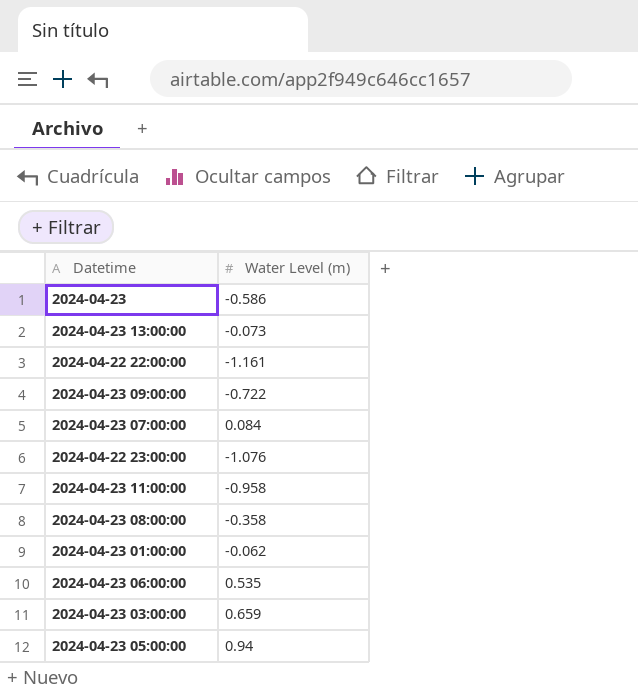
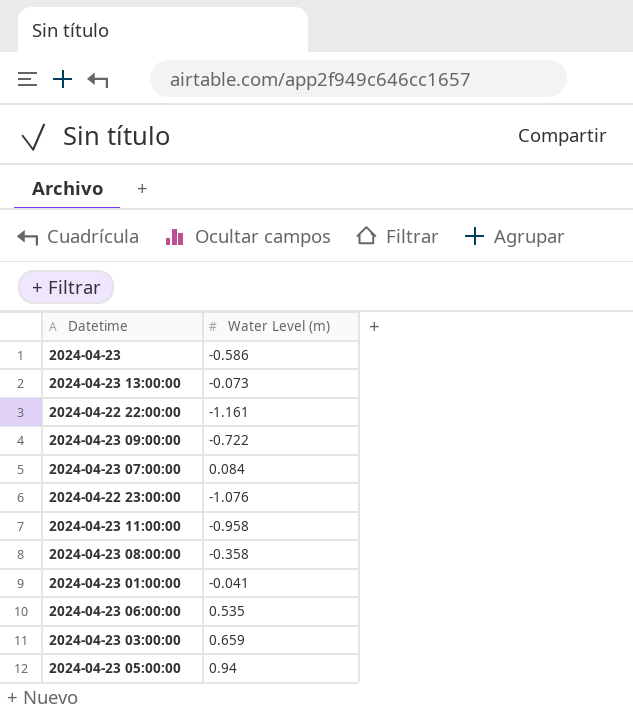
2024-04-23 01:00:00 | Water Level (m): -0.062 -> -0.041

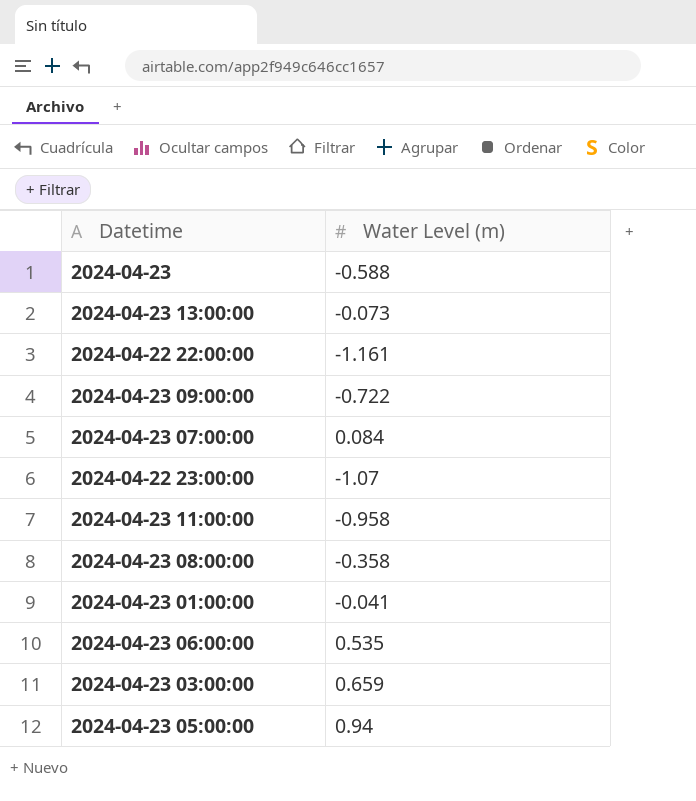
2024-04-23 | Water Level (m): -0.586 -> -0.588
2024-04-22 23:00:00 | Water Level (m): -1.076 -> -1.07

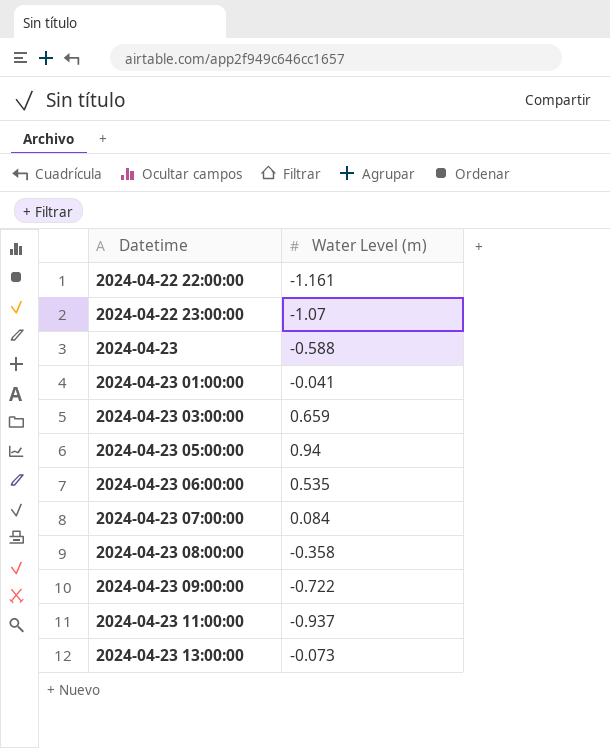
row order: none -> Datetime ascending
2024-04-23 11:00:00 | Water Level (m): -0.958 -> -0.937

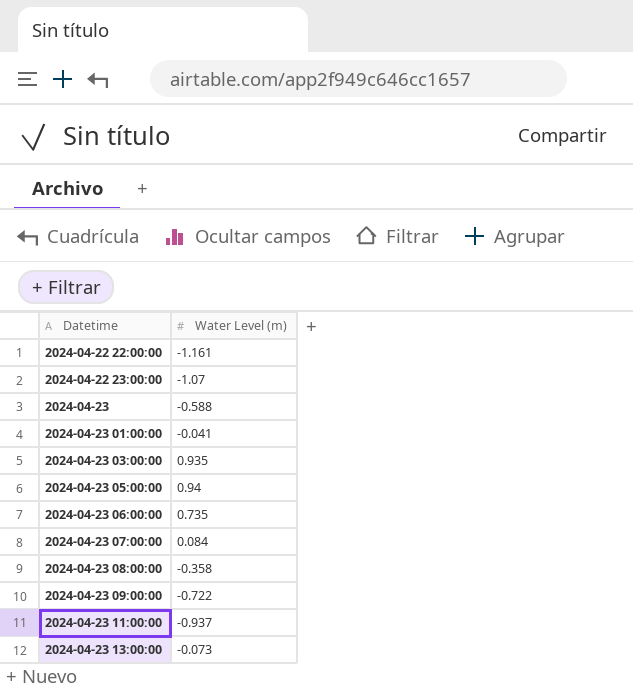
2024-04-23 03:00:00 | Water Level (m): 0.659 -> 0.935
2024-04-23 06:00:00 | Water Level (m): 0.535 -> 0.735

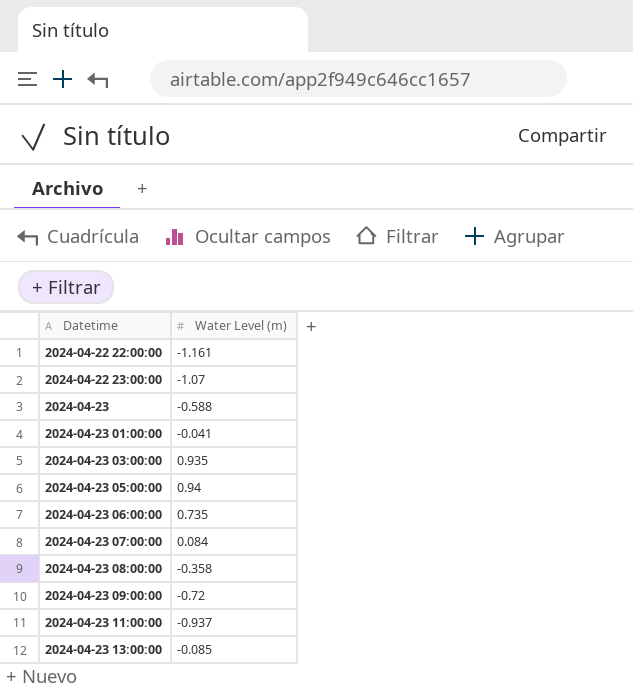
2024-04-23 09:00:00 | Water Level (m): -0.722 -> -0.72
2024-04-23 13:00:00 | Water Level (m): -0.073 -> -0.085

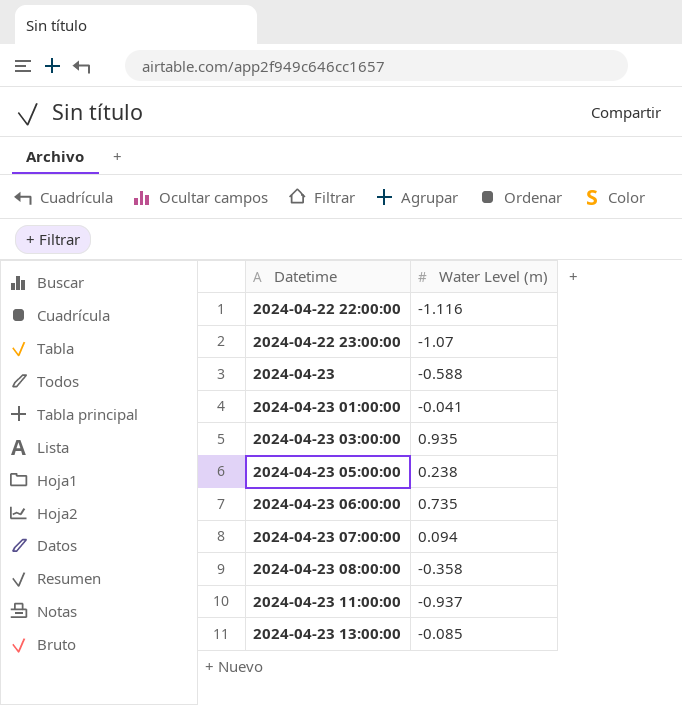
row 2024-04-23 09:00:00: -0.72 -> none
2024-04-22 22:00:00 | Water Level (m): -1.161 -> -1.116
2024-04-23 05:00:00 | Water Level (m): 0.94 -> 0.238
2024-04-23 07:00:00 | Water Level (m): 0.084 -> 0.094

